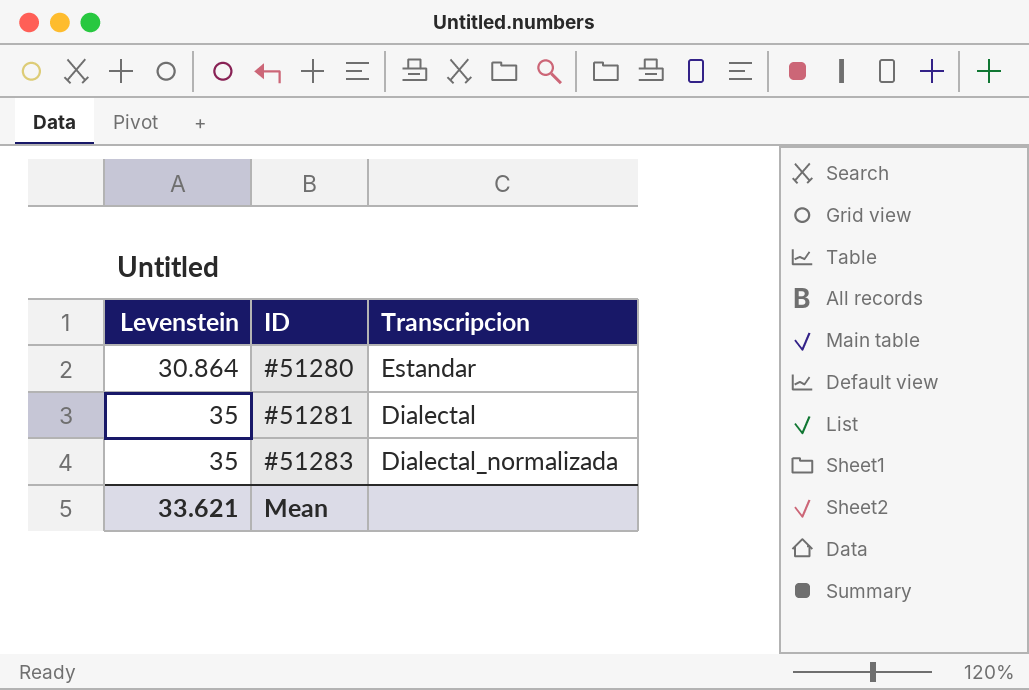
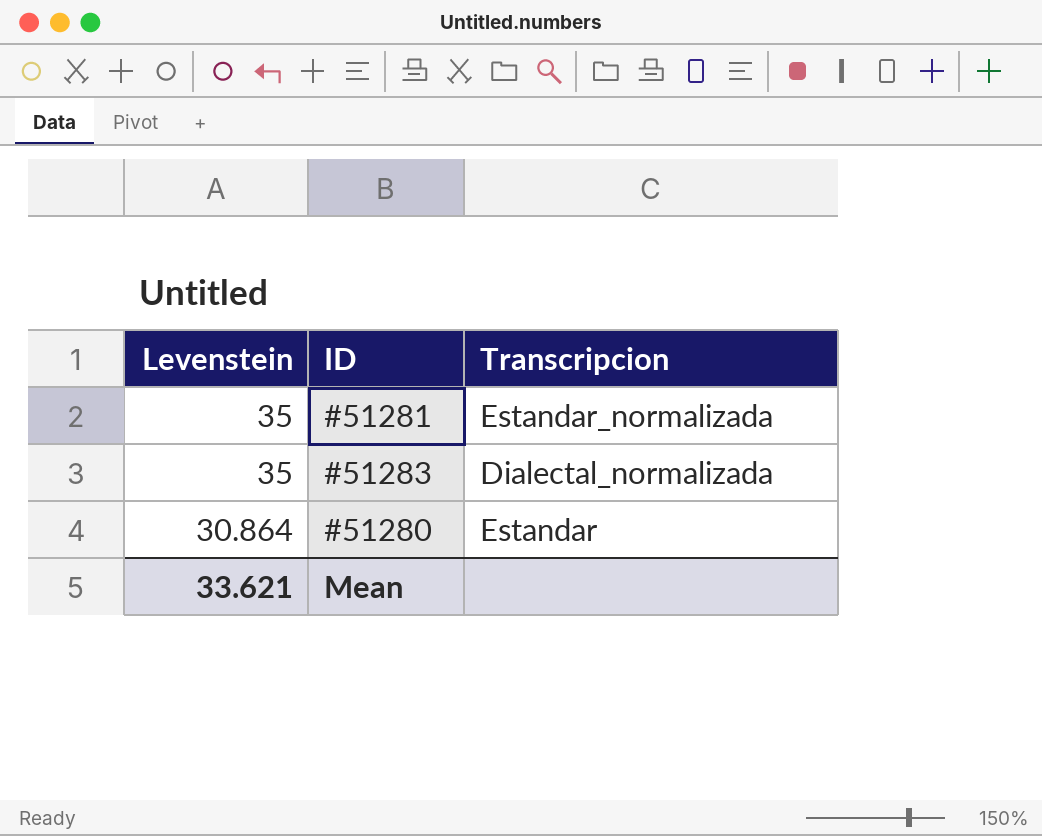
row order: Levenstein ascending -> Levenstein descending
#51281 | Transcripcion: Dialectal -> Estandar_normalizada

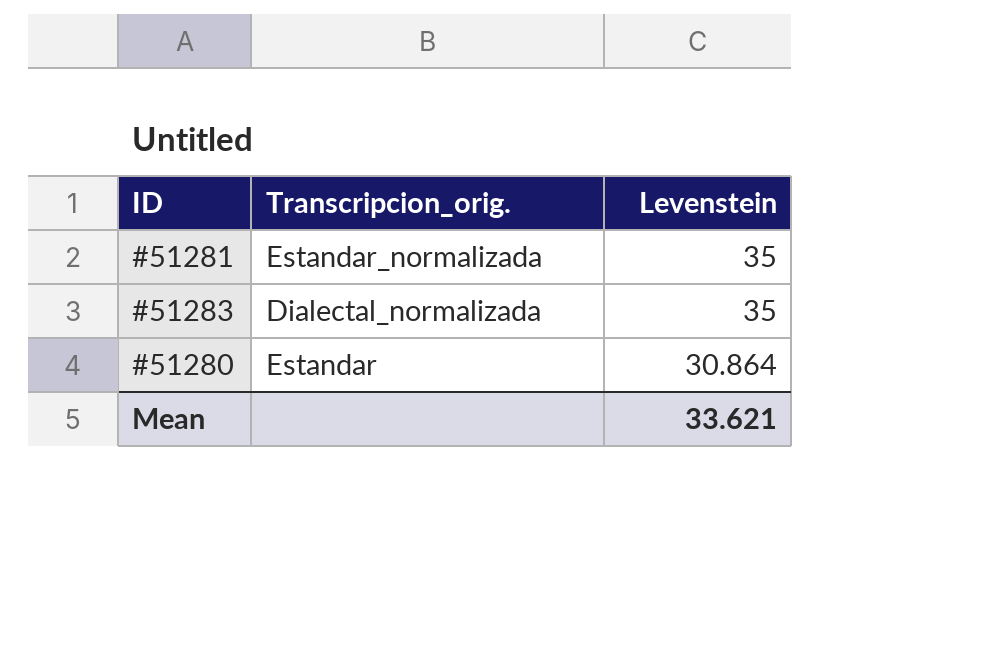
column name: Transcripcion -> Transcripcion_orig.
column Levenstein | position: 1 -> 3

